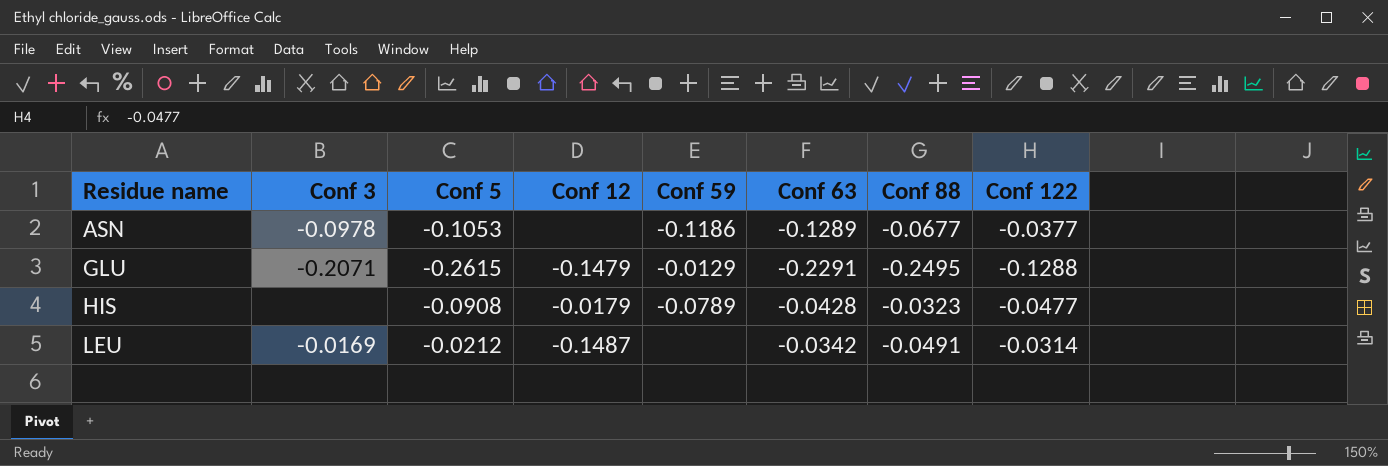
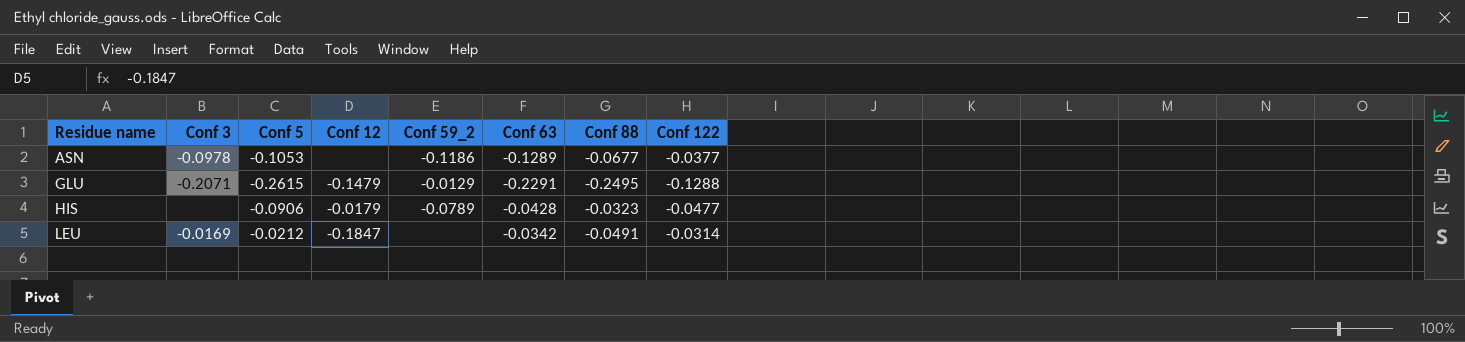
column name: Conf 59 -> Conf 59_2
HIS | Conf 5: -0.0908 -> -0.0906
LEU | Conf 12: -0.1487 -> -0.1847

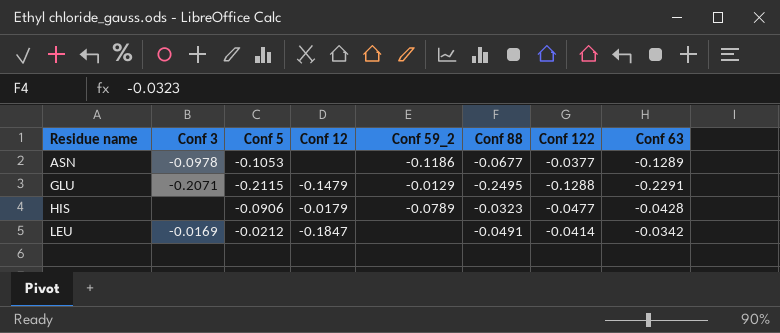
column Conf 63 | position: 6 -> 8
GLU | Conf 5: -0.2615 -> -0.2115
LEU | Conf 122: -0.0314 -> -0.0414

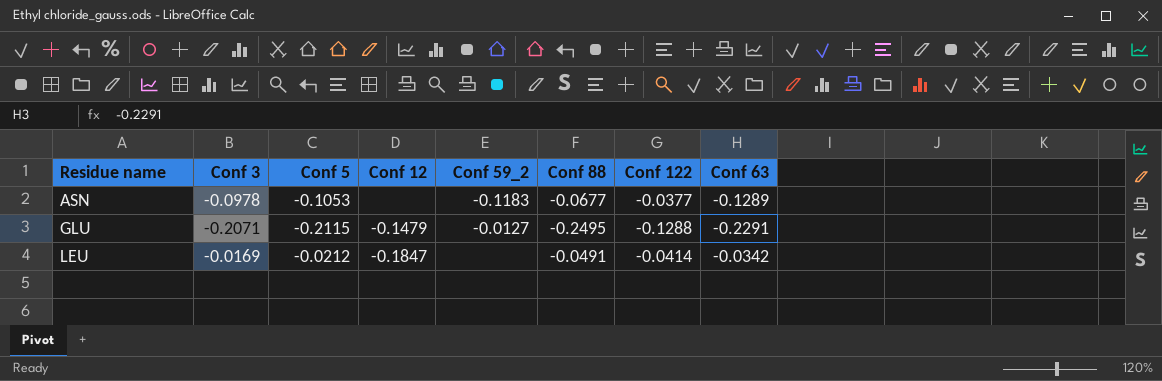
row HIS: none | -0.0906 | -0.0179 | -0.0789 | -0.0323 | -0.0477 | -0.0428 -> none
ASN | Conf 59_2: -0.1186 -> -0.1183
GLU | Conf 59_2: -0.0129 -> -0.0127

